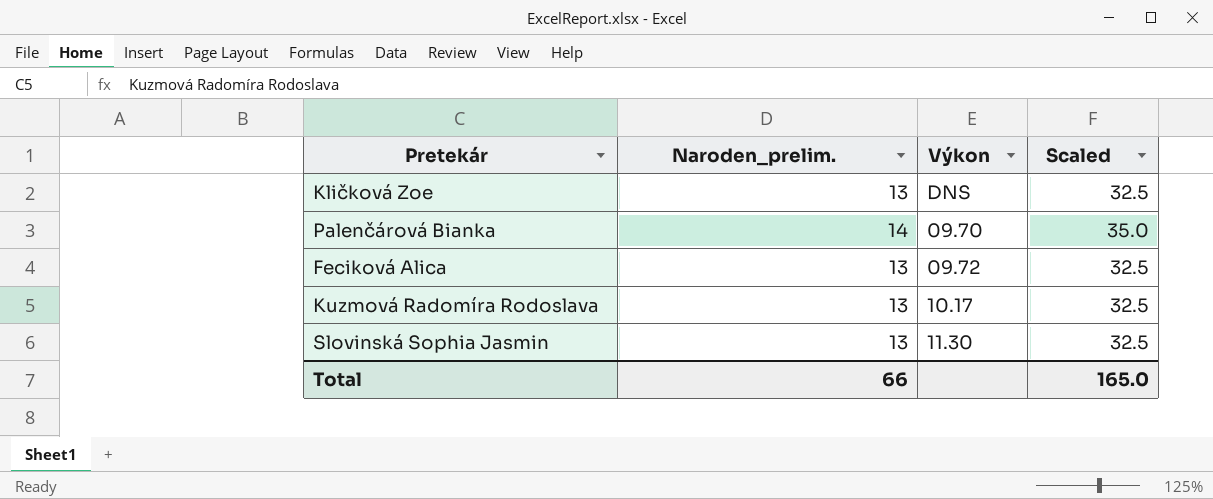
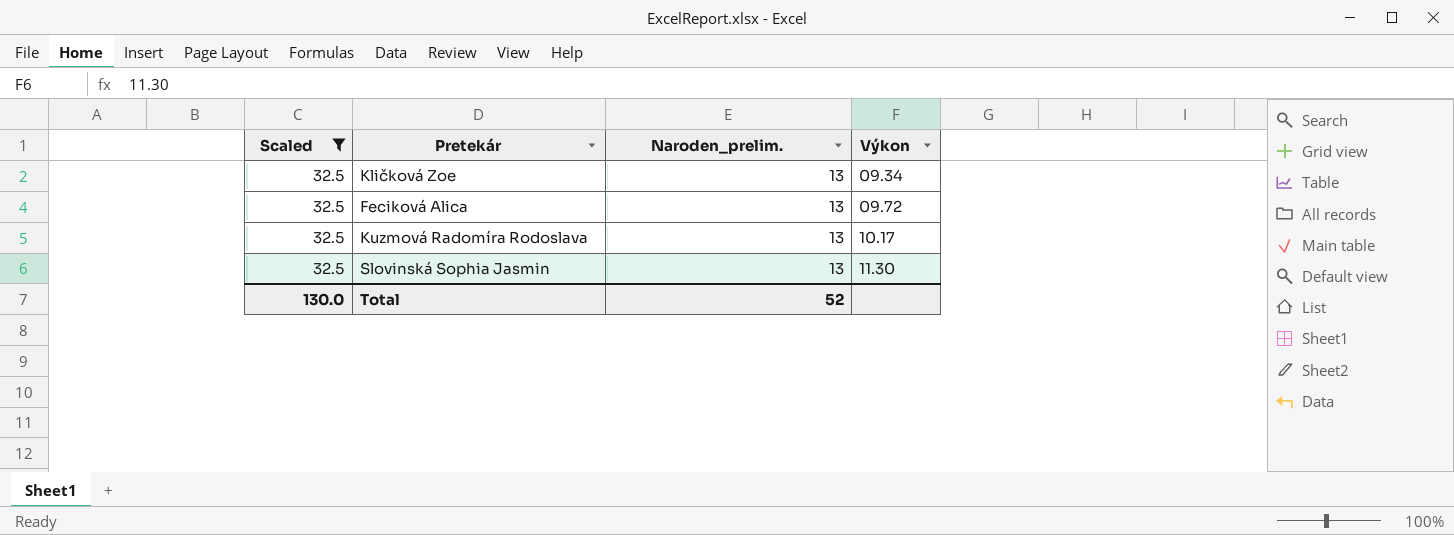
filter: none -> Scaled = 32.5
column Scaled | position: 4 -> 1
Kličková Zoe | Výkon: DNS -> 09.34
Total | Scaled: 165.0 -> 130.0
Total | Naroden_prelim.: 66 -> 52

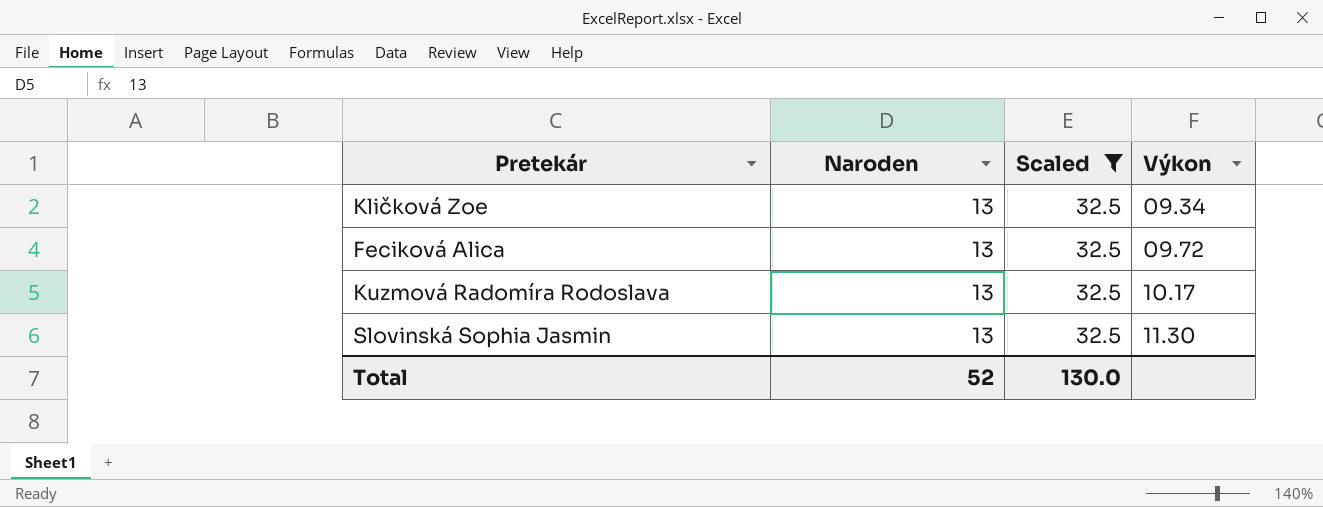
column name: Naroden_prelim. -> Naroden
column Scaled | position: 1 -> 3

